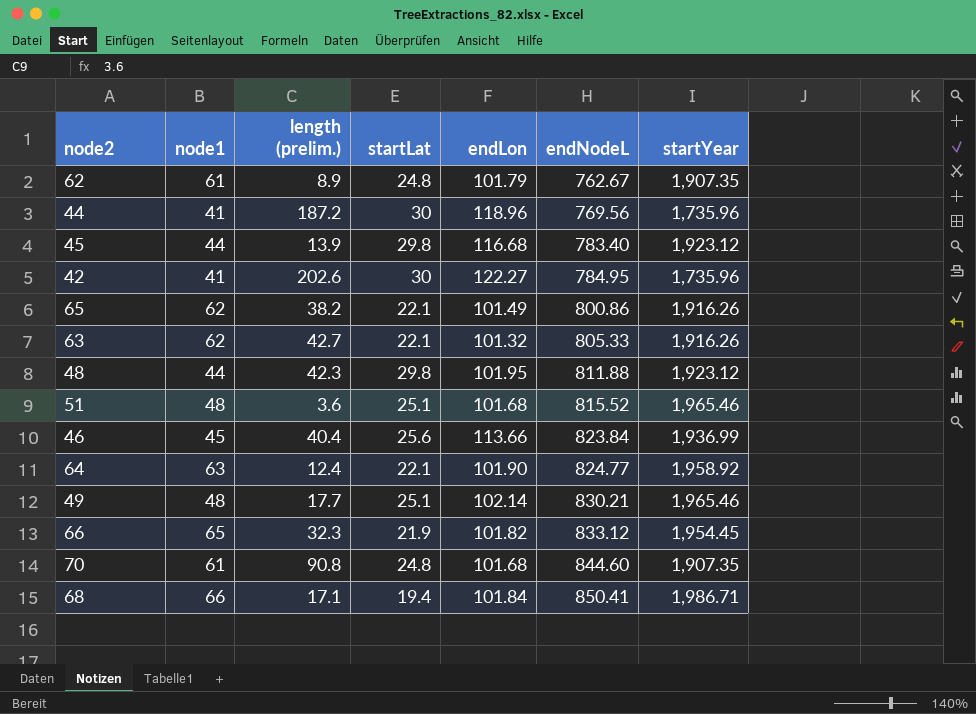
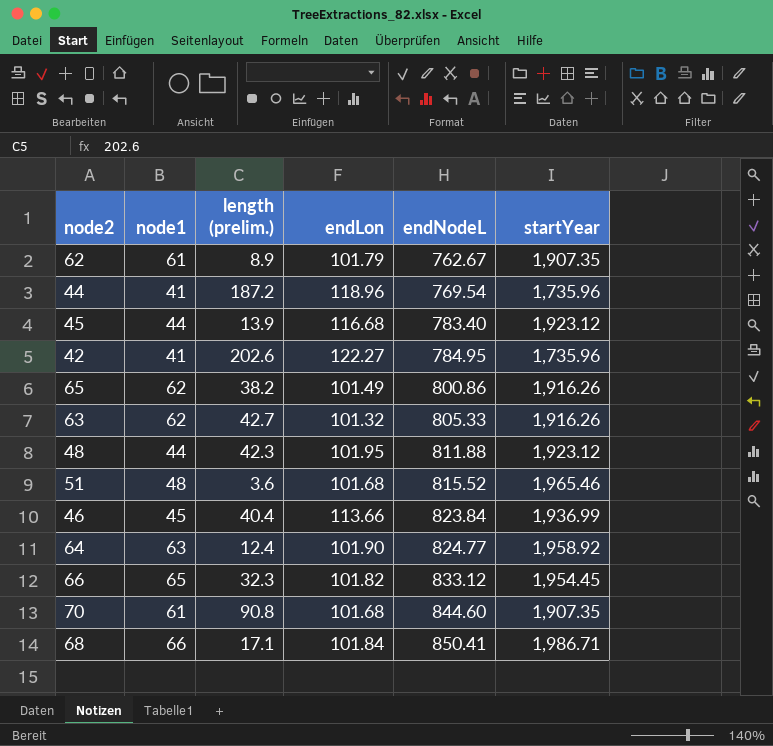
column startLat | position: 4 -> none
row 49: 48 | 17.7 | 25.1 | 102.14 | 830.21 | 1,965.46 -> none
44 | endNodeL: 769.56 -> 769.54

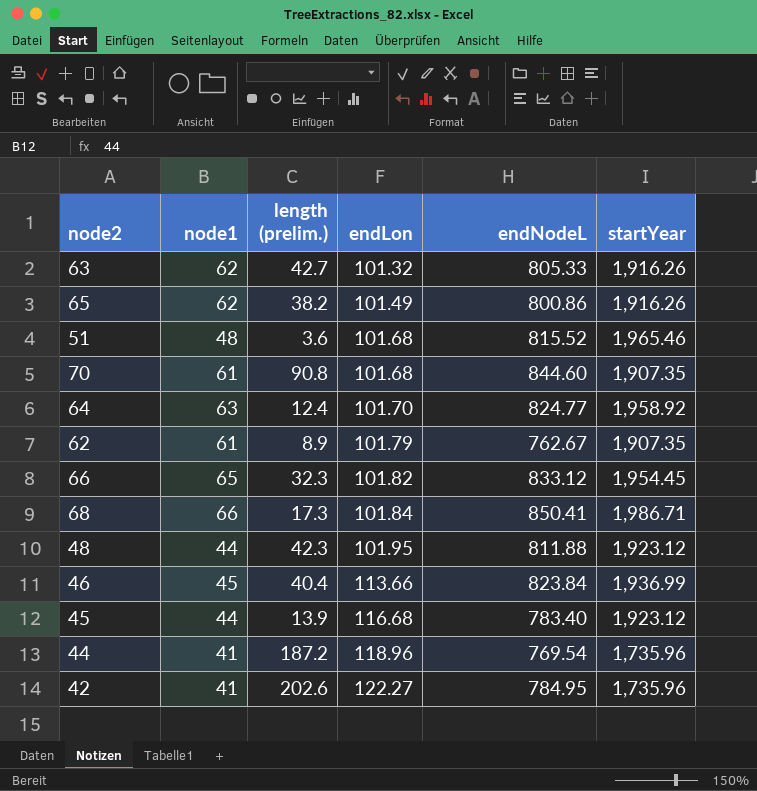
row order: endNodeL ascending -> endLon ascending
64 | endLon: 101.90 -> 101.70
68 | length (prelim.): 17.1 -> 17.3

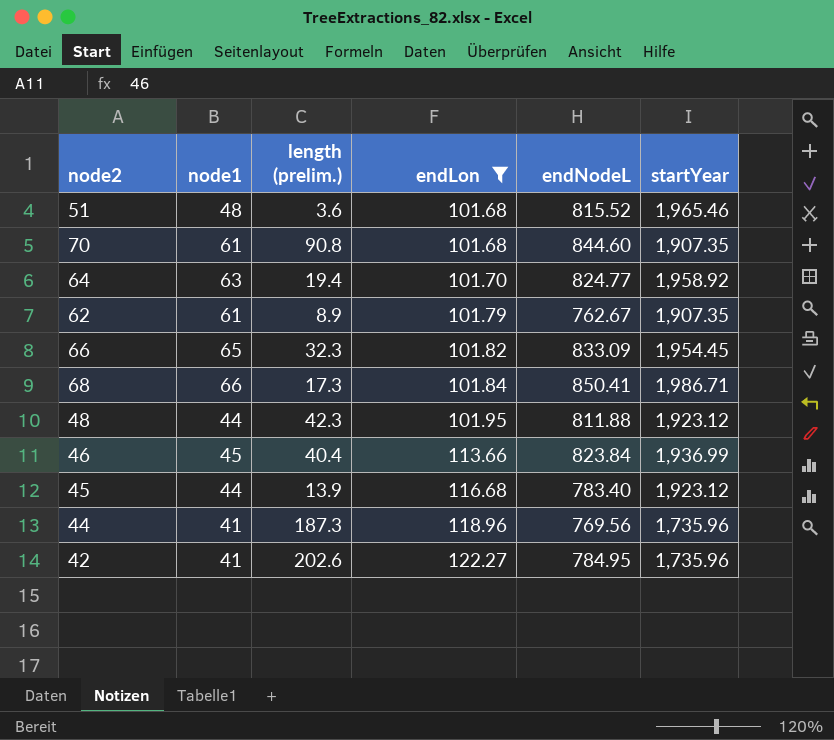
filter: none -> endLon >= 101.68
64 | length (prelim.): 12.4 -> 19.4
66 | endNodeL: 833.12 -> 833.09
44 | length (prelim.): 187.2 -> 187.3
44 | endNodeL: 769.54 -> 769.56

